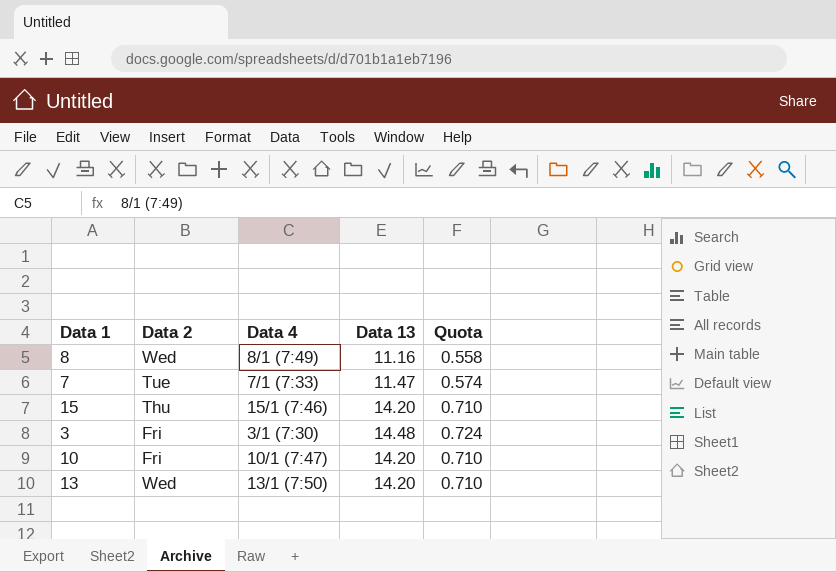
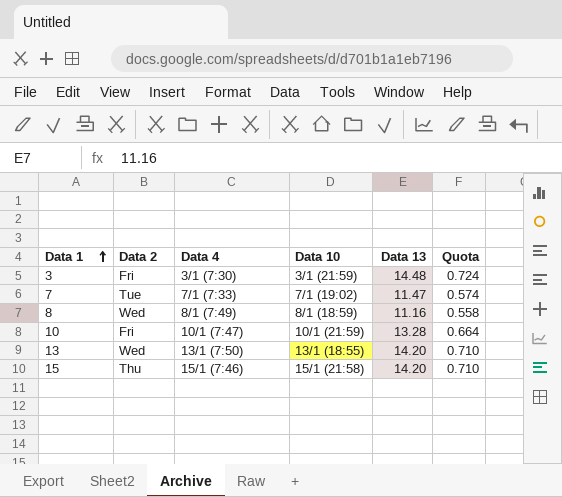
row order: none -> Data 1 ascending
column Data 10 | position: none -> 4
10 | Data 13: 14.20 -> 13.28
10 | Quota: 0.710 -> 0.664

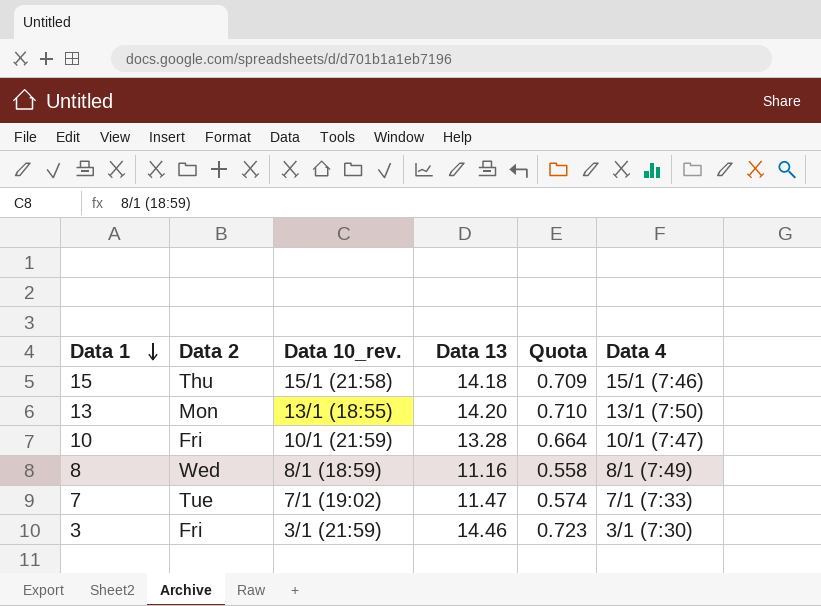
row order: Data 1 ascending -> Data 1 descending
column name: Data 10 -> Data 10_rev.
column Data 4 | position: 3 -> 6
15 | Data 13: 14.20 -> 14.18
15 | Quota: 0.710 -> 0.709
13 | Data 2: Wed -> Mon
3 | Data 13: 14.48 -> 14.46
3 | Quota: 0.724 -> 0.723

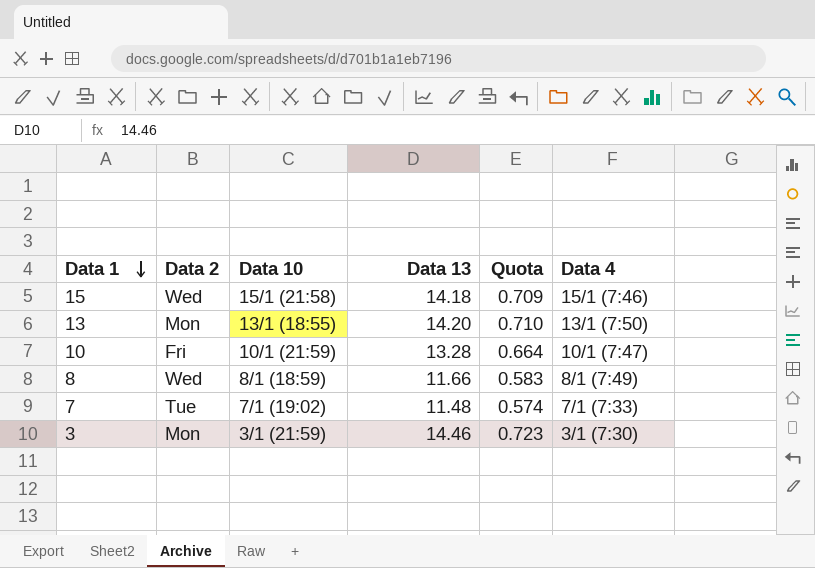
column name: Data 10_rev. -> Data 10
15 | Data 2: Thu -> Wed
8 | Data 13: 11.16 -> 11.66
8 | Quota: 0.558 -> 0.583
7 | Data 13: 11.47 -> 11.48
3 | Data 2: Fri -> Mon

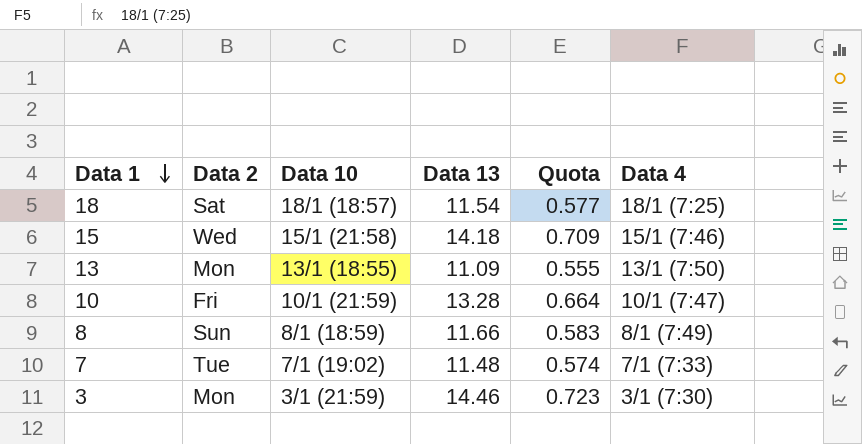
row 18: none -> Sat | 18/1 (18:57) | 11.54 | 0.577 | 18/1 (7:25)
13 | Data 13: 14.20 -> 11.09
13 | Quota: 0.710 -> 0.555
8 | Data 2: Wed -> Sun

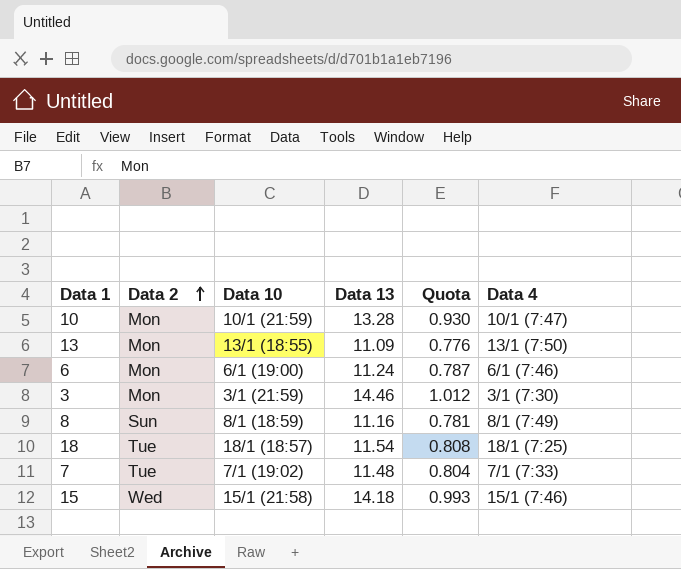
row order: Data 1 descending -> Data 2 ascending
column Quota | formula: [Data 13] * 0.05 -> [Data 13] * 0.07
10 | Data 2: Fri -> Mon
row 6: none -> Mon | 6/1 (19:00) | 11.24 | 0.787 | 6/1 (7:46)
8 | Data 13: 11.66 -> 11.16
18 | Data 2: Sat -> Tue

